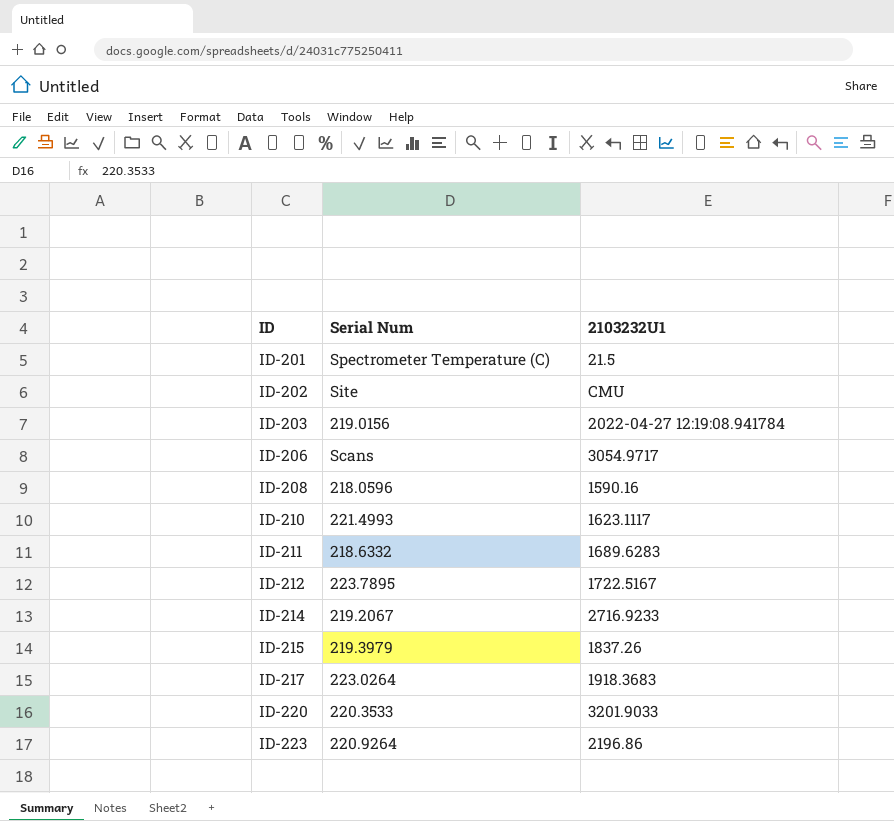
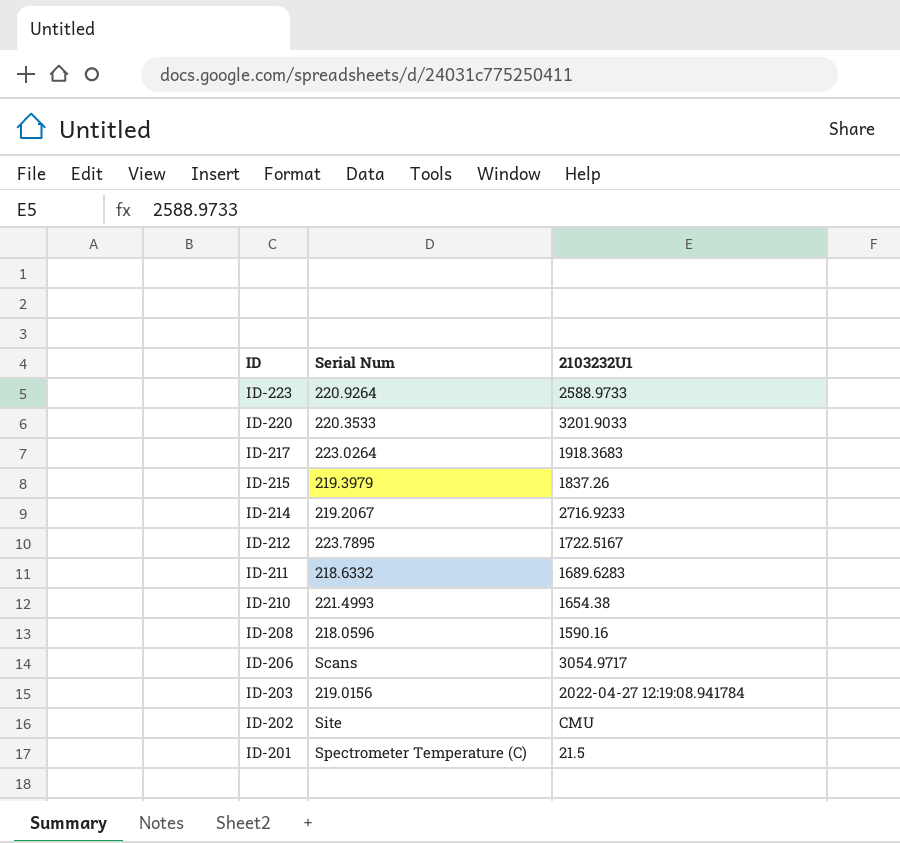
row order: ID ascending -> ID descending
ID-223 | 2103232U1: 2196.86 -> 2588.9733
ID-210 | 2103232U1: 1623.1117 -> 1654.38

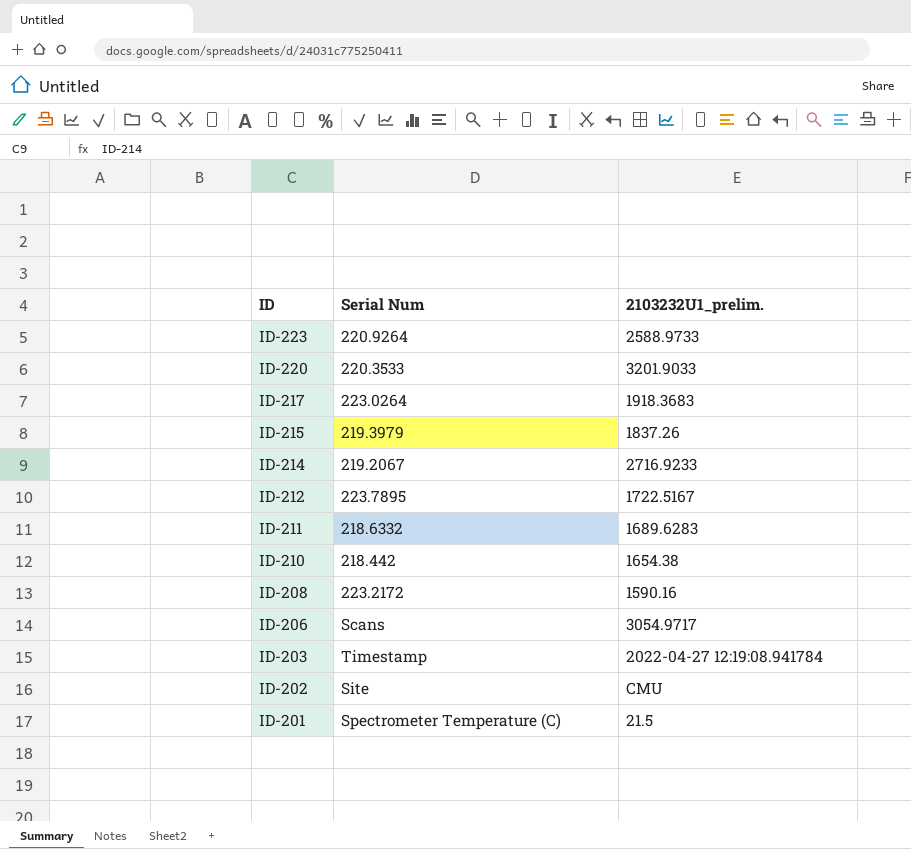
column name: 2103232U1 -> 2103232U1_prelim.
ID-210 | Serial Num: 221.4993 -> 218.442
ID-208 | Serial Num: 218.0596 -> 223.2172
ID-203 | Serial Num: 219.0156 -> Timestamp

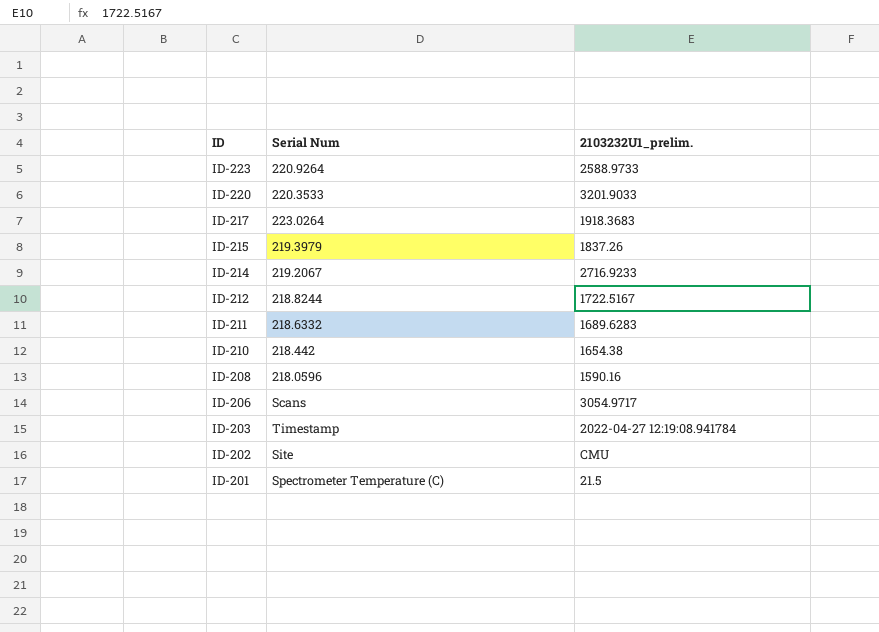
ID-212 | Serial Num: 223.7895 -> 218.8244
ID-208 | Serial Num: 223.2172 -> 218.0596

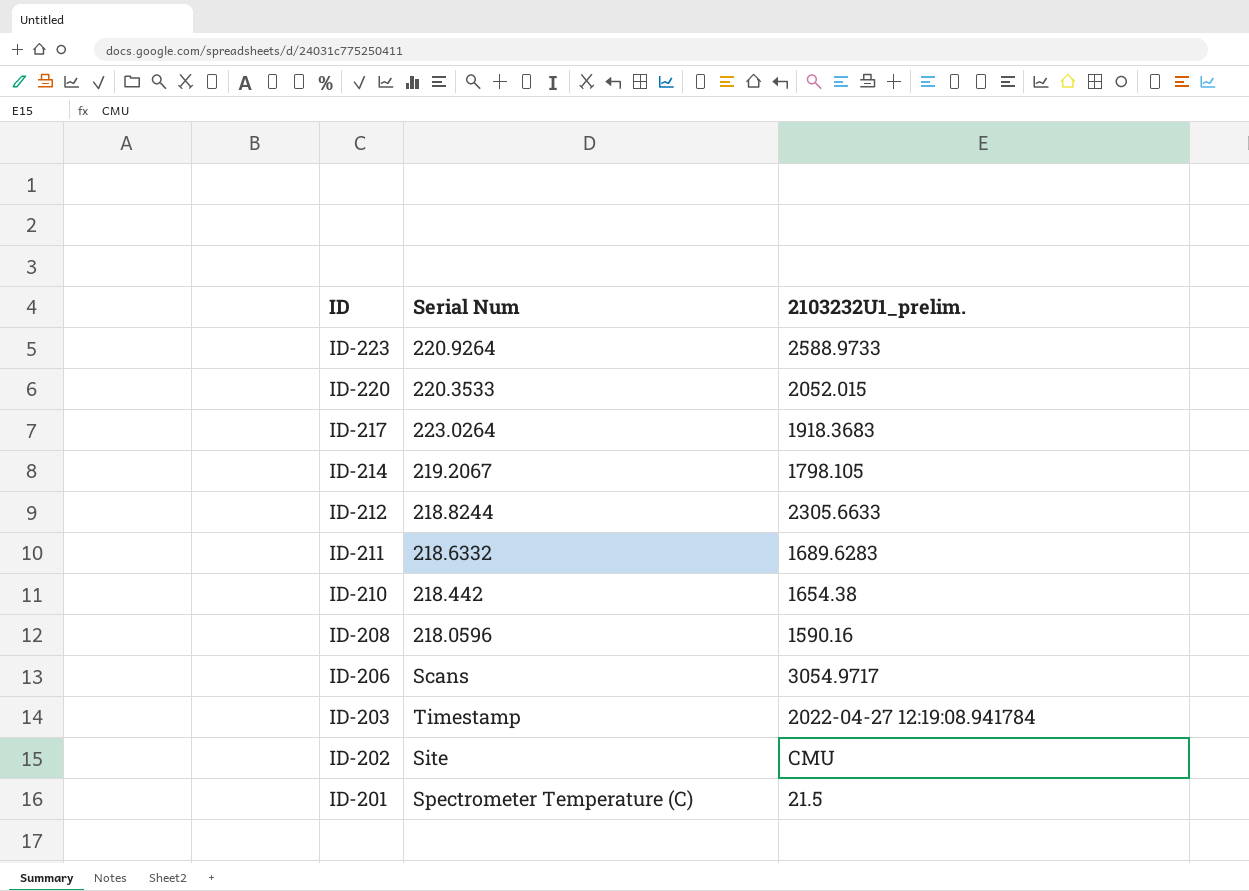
row ID-215: 219.3979 | 1837.26 -> none
ID-220 | 2103232U1_prelim.: 3201.9033 -> 2052.015
ID-214 | 2103232U1_prelim.: 2716.9233 -> 1798.105
ID-212 | 2103232U1_prelim.: 1722.5167 -> 2305.6633

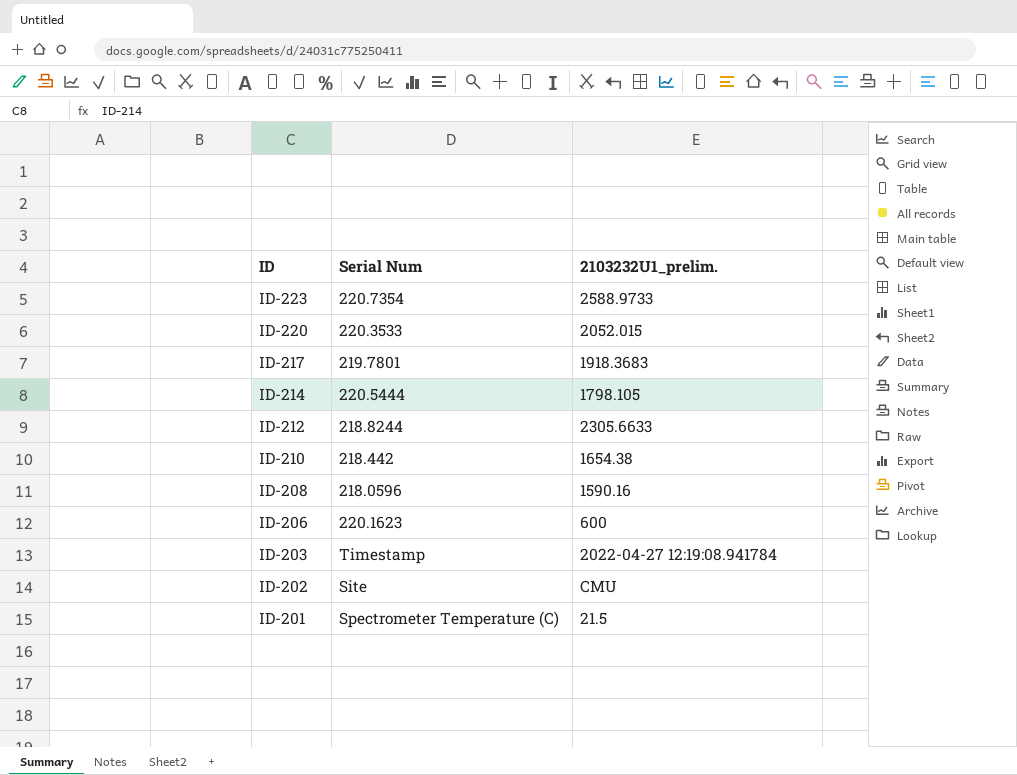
row ID-211: 218.6332 | 1689.6283 -> none
ID-223 | Serial Num: 220.9264 -> 220.7354
ID-217 | Serial Num: 223.0264 -> 219.7801
ID-214 | Serial Num: 219.2067 -> 220.5444
ID-206 | Serial Num: Scans -> 220.1623
ID-206 | 2103232U1_prelim.: 3054.9717 -> 600

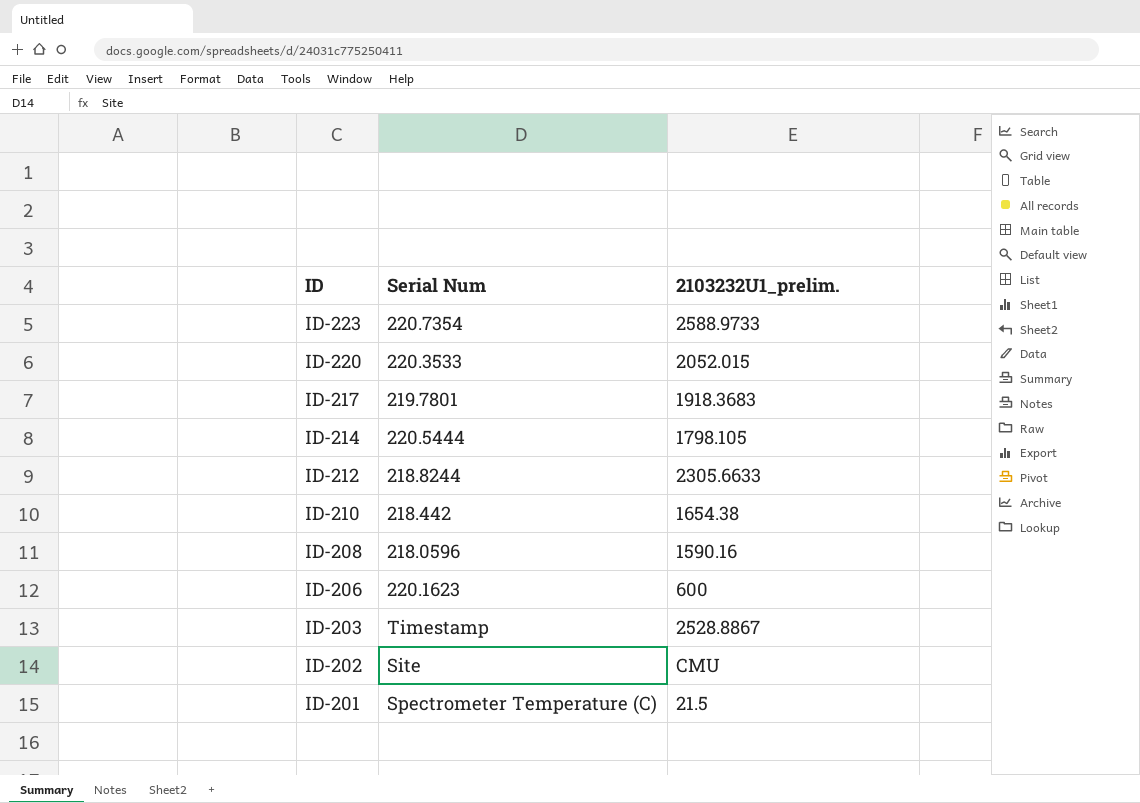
ID-203 | 2103232U1_prelim.: 2022-04-27 12:19:08.941784 -> 2528.8867

